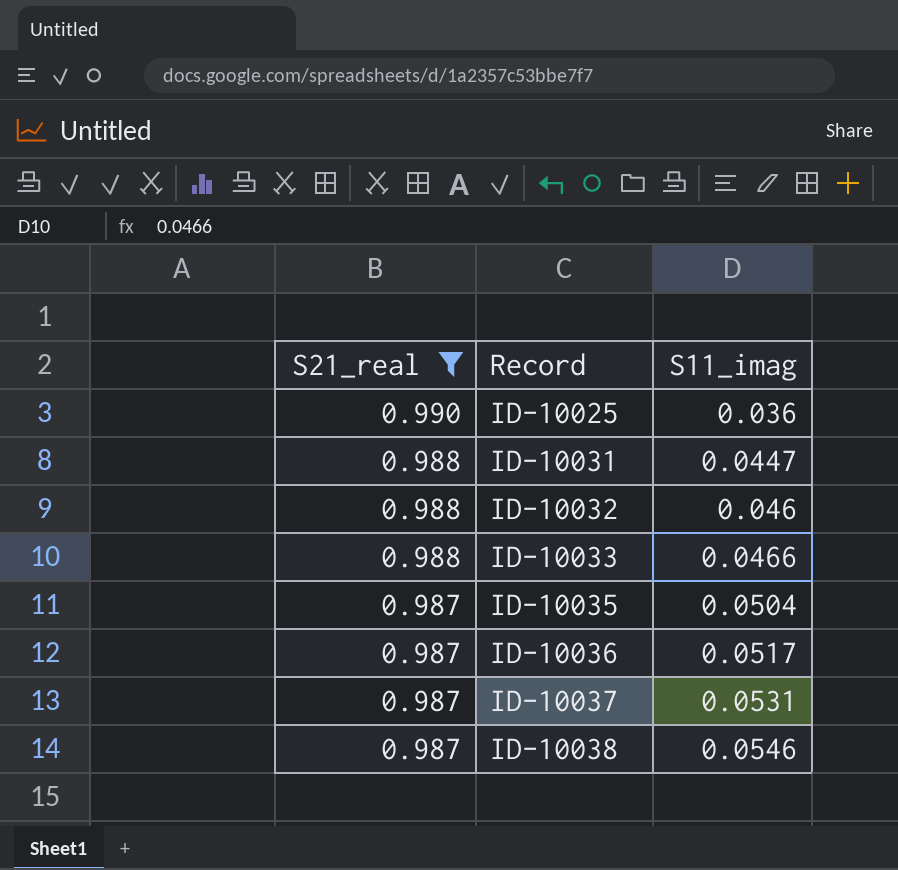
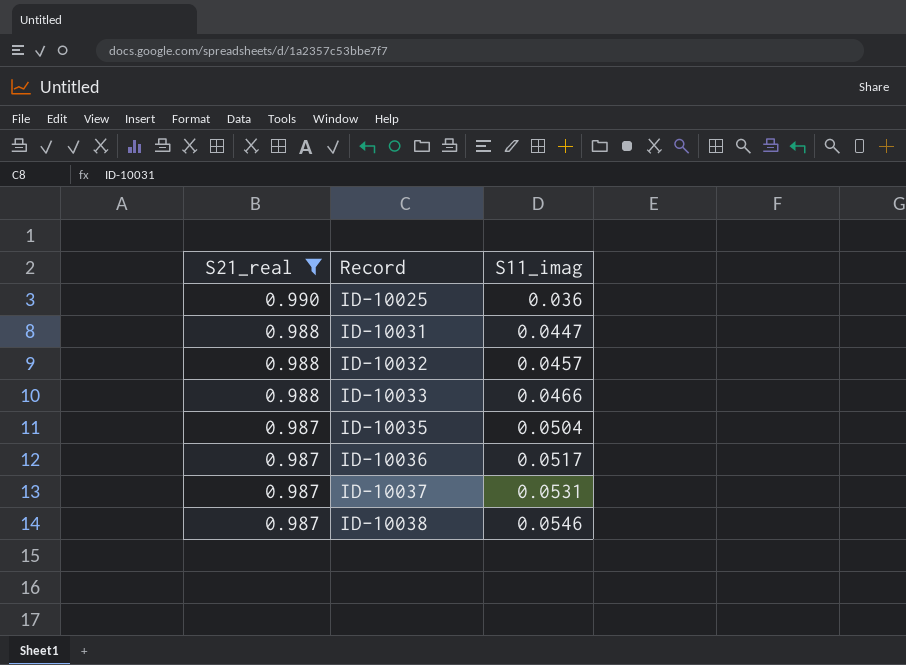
ID-10032 | S11_imag: 0.046 -> 0.0457

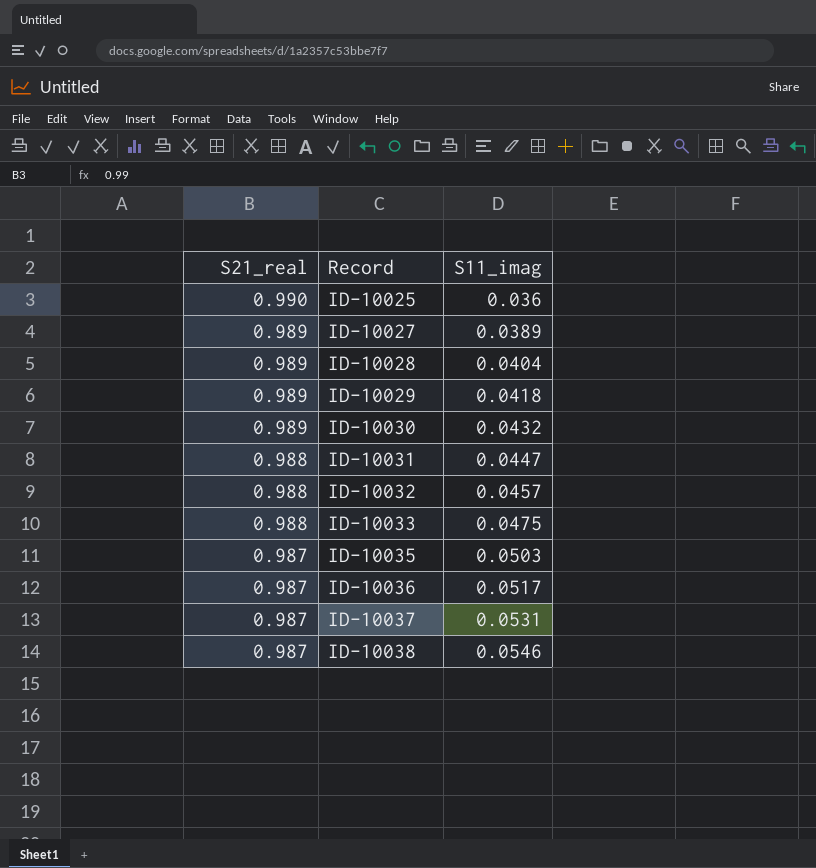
filter: S21_real != 0.989 -> none
ID-10033 | S11_imag: 0.0466 -> 0.0475
ID-10035 | S11_imag: 0.0504 -> 0.0503

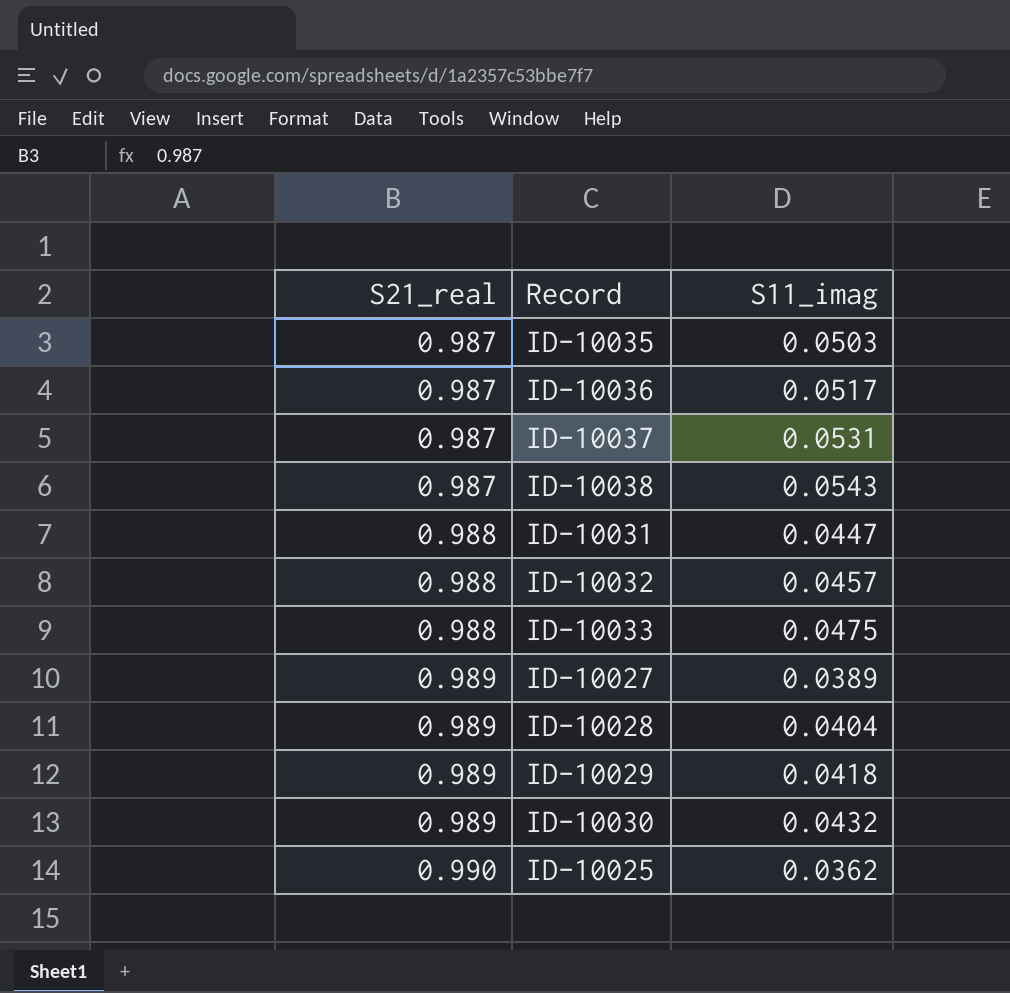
row order: S21_real descending -> S21_real ascending
ID-10038 | S11_imag: 0.0546 -> 0.0543
ID-10025 | S11_imag: 0.036 -> 0.0362

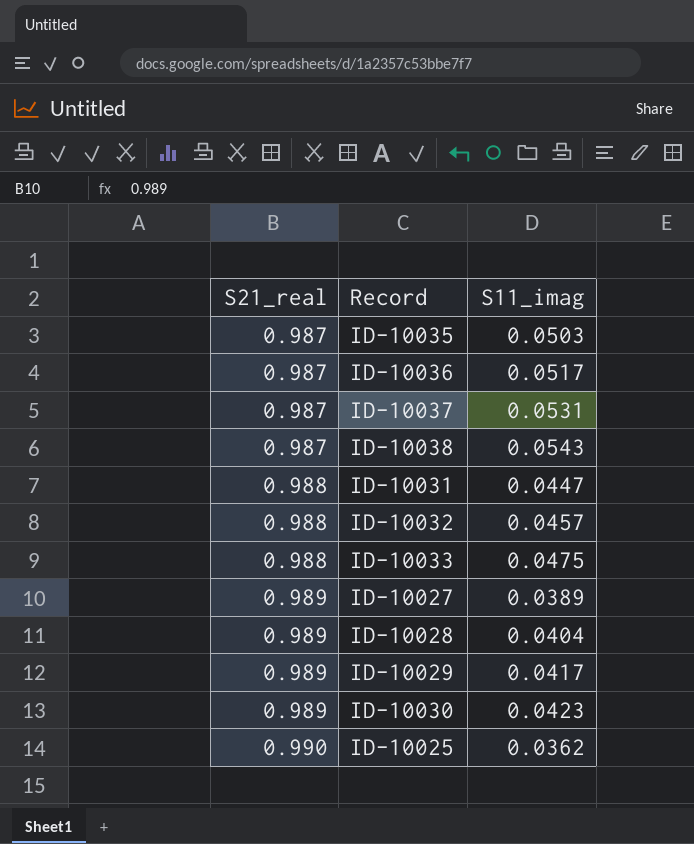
ID-10029 | S11_imag: 0.0418 -> 0.0417
ID-10030 | S11_imag: 0.0432 -> 0.0423

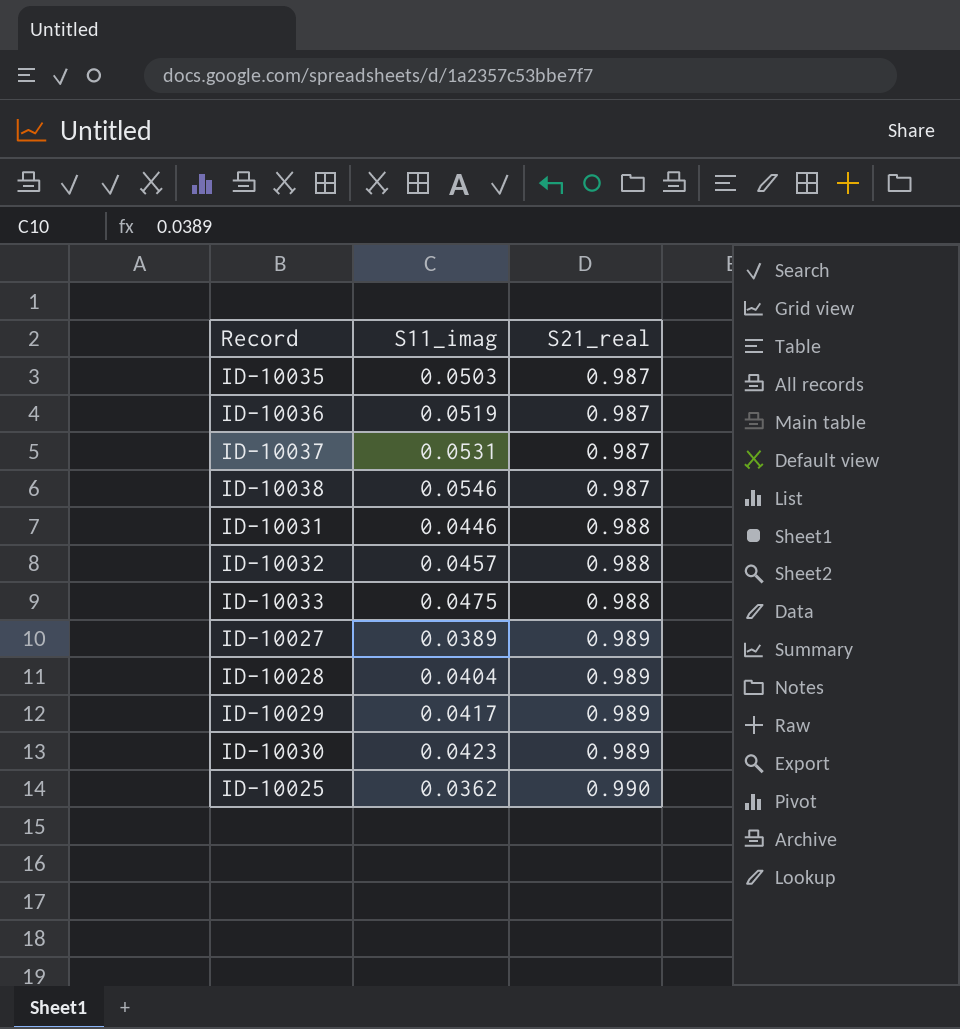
column S21_real | position: 1 -> 3
ID-10036 | S11_imag: 0.0517 -> 0.0519
ID-10038 | S11_imag: 0.0543 -> 0.0546
ID-10031 | S11_imag: 0.0447 -> 0.0446

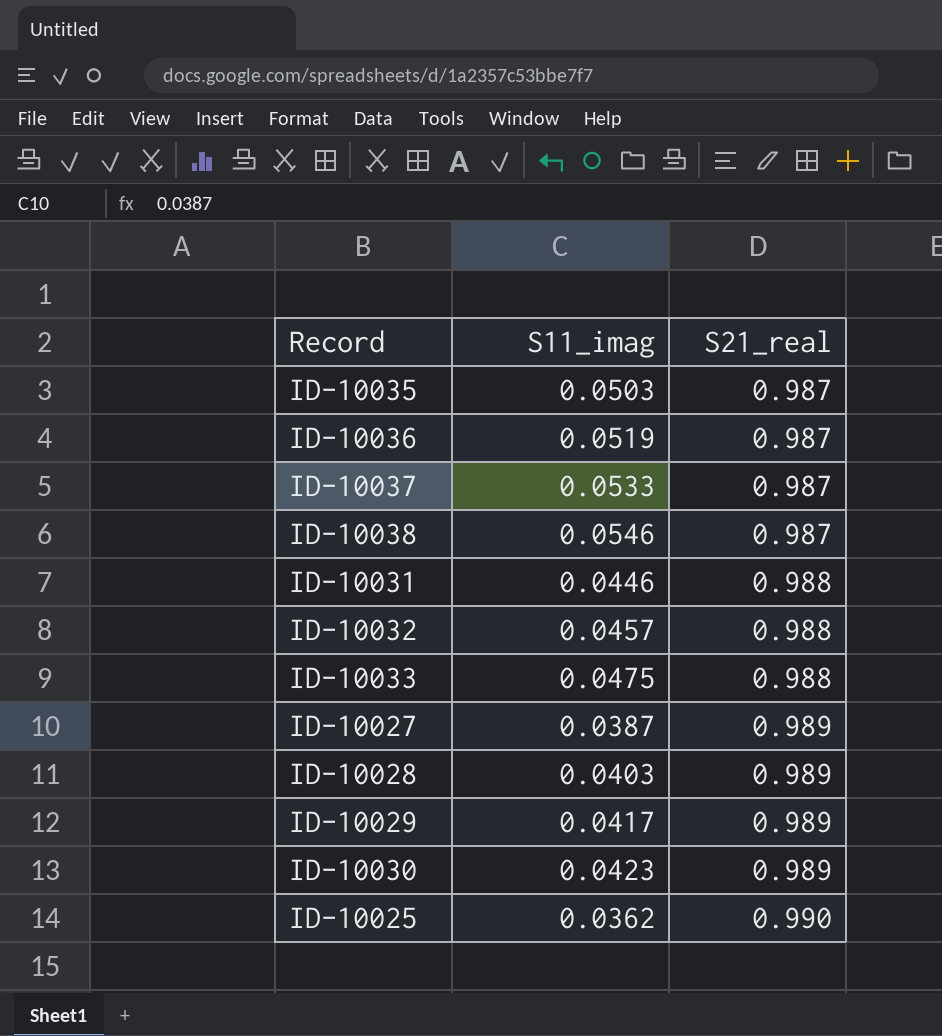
ID-10037 | S11_imag: 0.0531 -> 0.0533
ID-10027 | S11_imag: 0.0389 -> 0.0387
ID-10028 | S11_imag: 0.0404 -> 0.0403

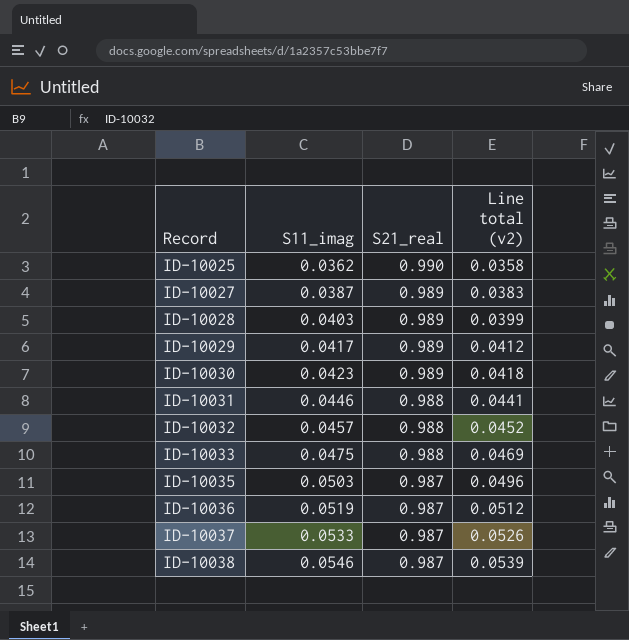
row order: S21_real ascending -> Record ascending
column Line total (v2) | formula: none -> [S11_imag] * [S21_real]

